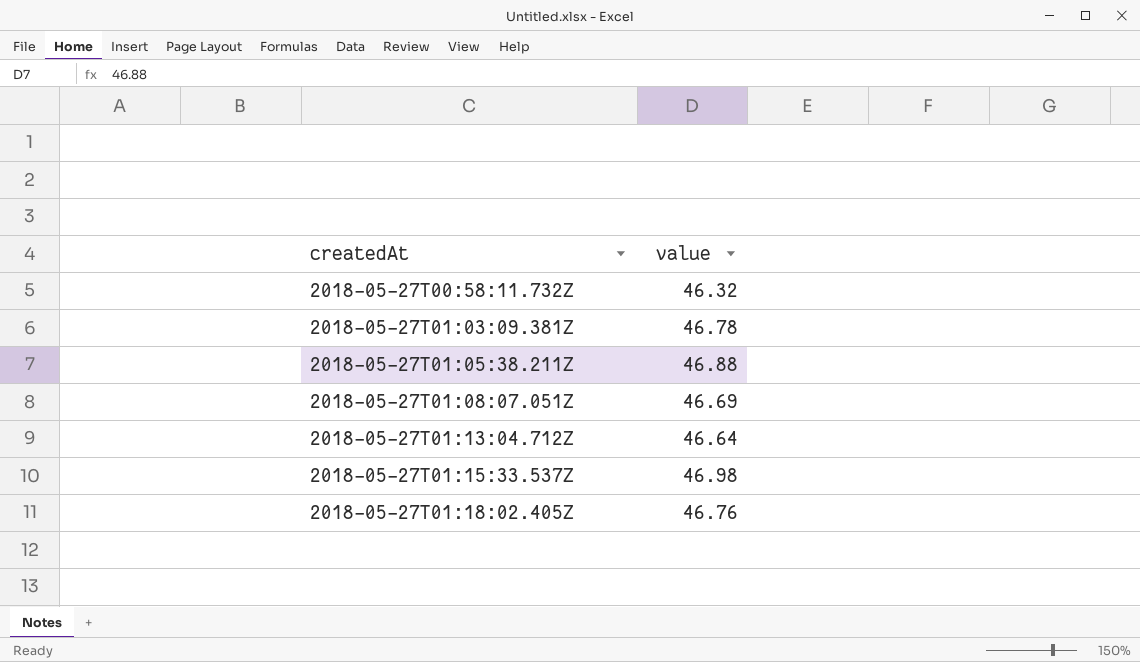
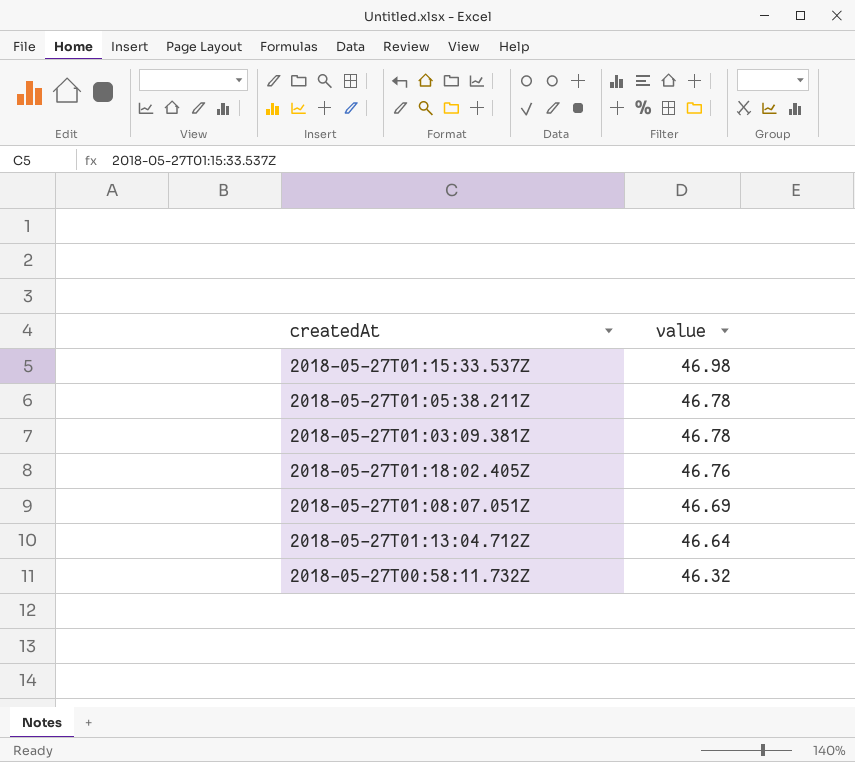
row order: createdAt ascending -> value descending
2018-05-27T01:05:38.211Z | value: 46.88 -> 46.78

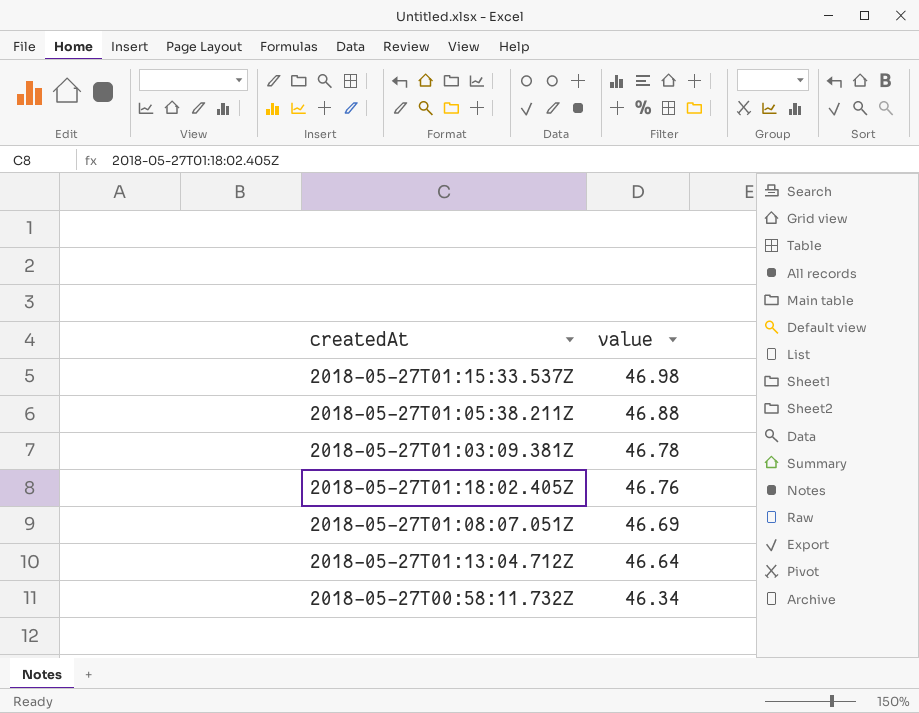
2018-05-27T01:05:38.211Z | value: 46.78 -> 46.88
2018-05-27T00:58:11.732Z | value: 46.32 -> 46.34

